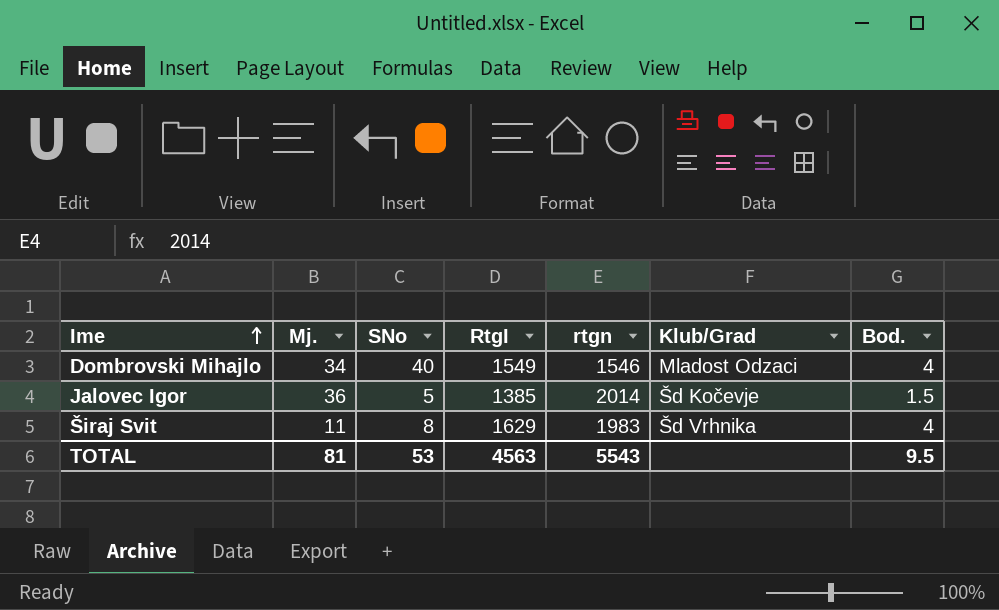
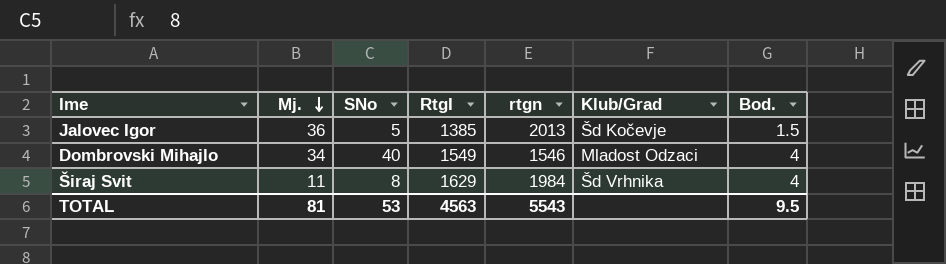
row order: Ime ascending -> Mj. descending
Jalovec Igor | rtgn: 2014 -> 2013
Širaj Svit | rtgn: 1983 -> 1984

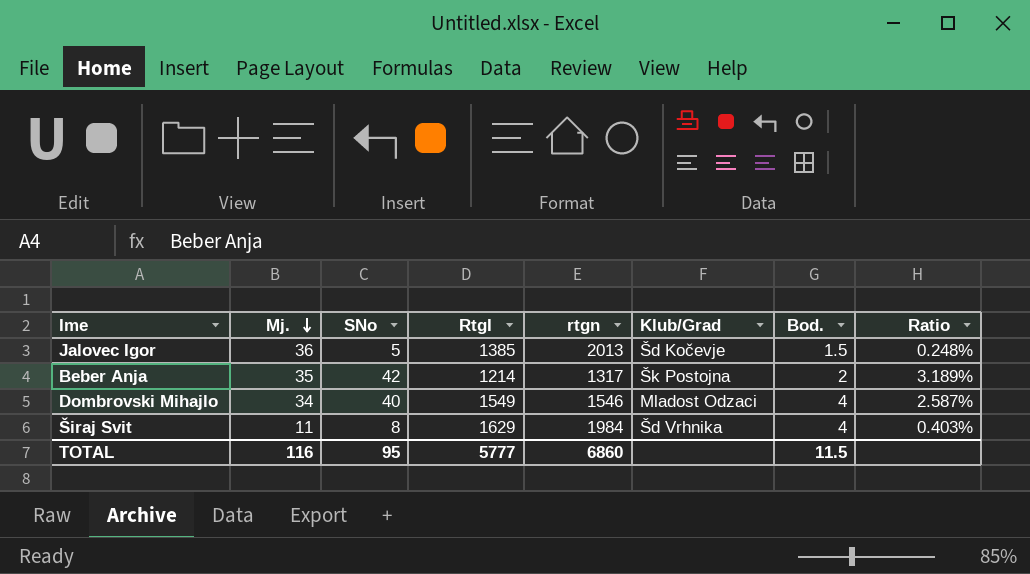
column Ratio | formula: none -> [SNo] / [rtgn]
row Beber Anja: none -> 35 | 42 | 1214 | 1317 | Šk Postojna | 2 | 3.189%
TOTAL | Mj.: 81 -> 116
TOTAL | SNo: 53 -> 95
TOTAL | RtgI: 4563 -> 5777
TOTAL | rtgn: 5543 -> 6860
TOTAL | Bod.: 9.5 -> 11.5

